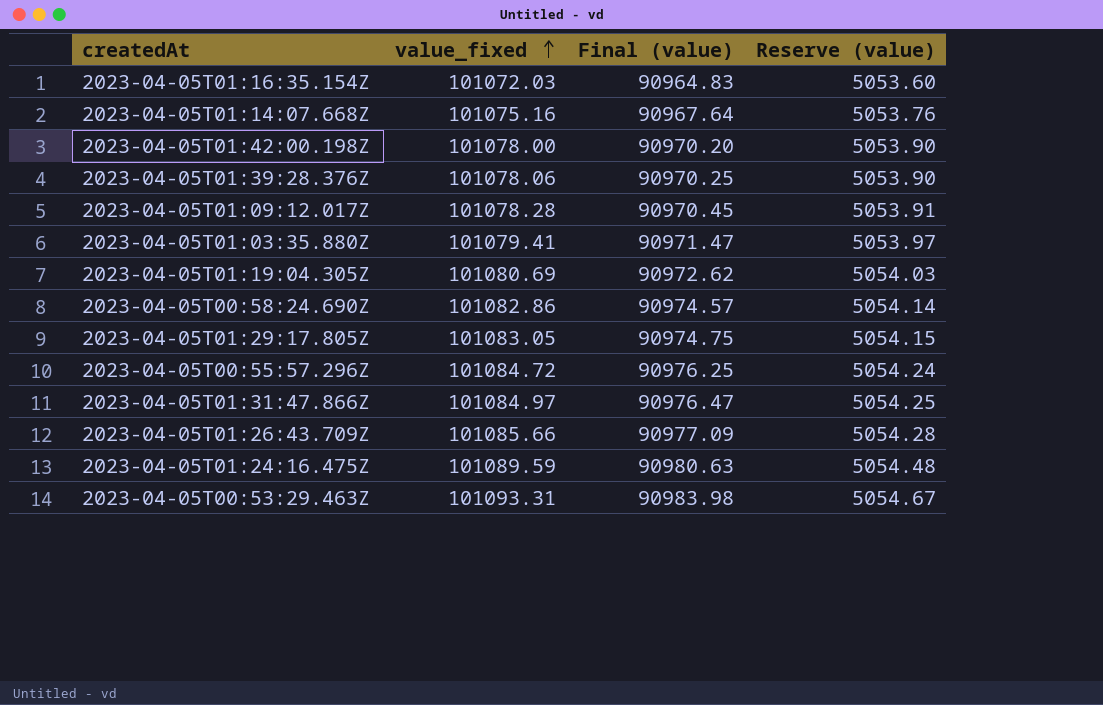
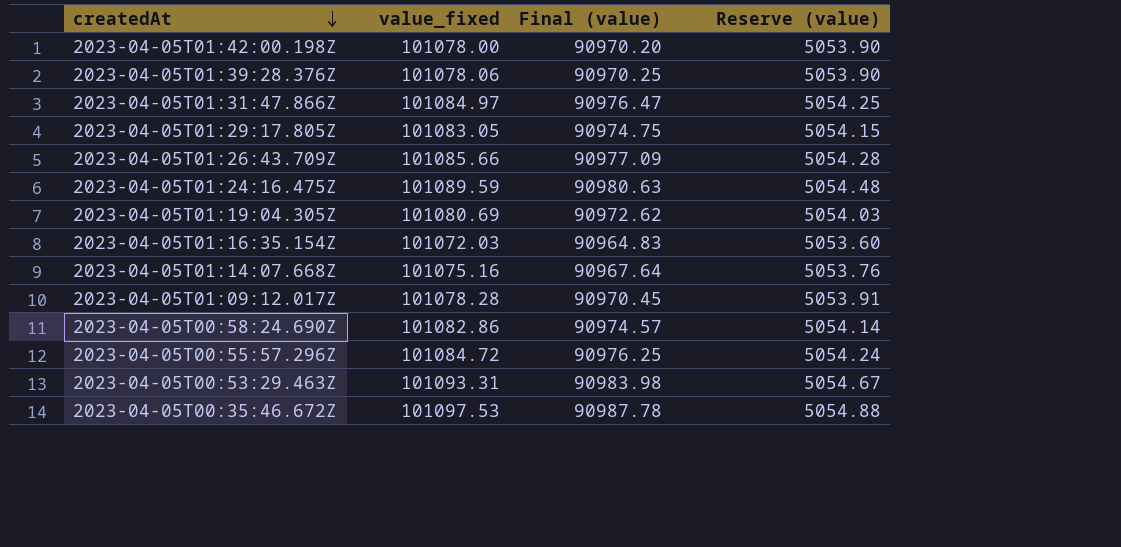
row order: value_fixed ascending -> createdAt descending
row 2023-04-05T01:03:35.880Z: 101079.41 | 90971.47 | 5053.97 -> none
row 2023-04-05T00:35:46.672Z: none -> 101097.53 | 90987.78 | 5054.88

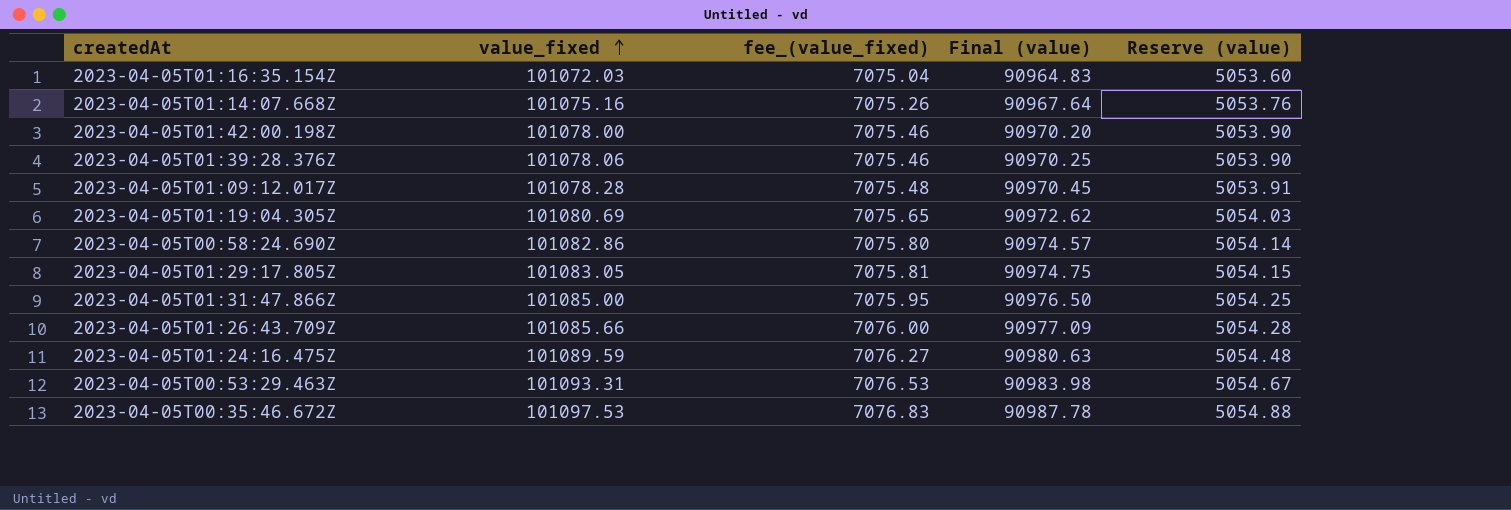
row order: createdAt descending -> value_fixed ascending
column fee_(value_fixed) | formula: none -> [value_fixed] * 0.07
row 2023-04-05T00:55:57.296Z: 101084.72 | 90976.25 | 5054.24 -> none
2023-04-05T01:31:47.866Z | value_fixed: 101084.97 -> 101085.00
2023-04-05T01:31:47.866Z | Final (value): 90976.47 -> 90976.50

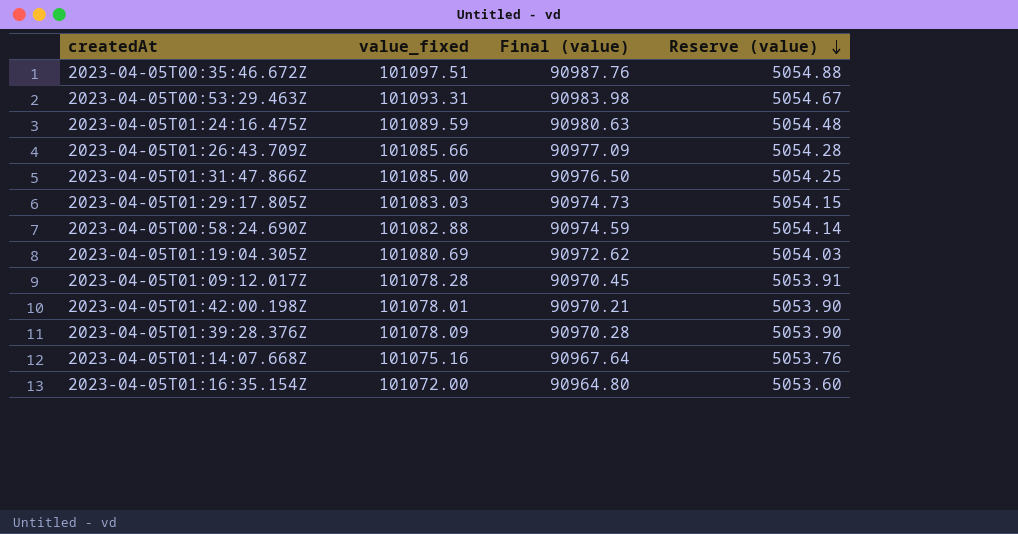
row order: value_fixed ascending -> Reserve (value) descending
column fee_(value_fixed) | formula: [value_fixed] * 0.07 -> none
2023-04-05T00:35:46.672Z | value_fixed: 101097.53 -> 101097.51
2023-04-05T00:35:46.672Z | Final (value): 90987.78 -> 90987.76
2023-04-05T01:29:17.805Z | value_fixed: 101083.05 -> 101083.03
2023-04-05T01:29:17.805Z | Final (value): 90974.75 -> 90974.73
2023-04-05T00:58:24.690Z | value_fixed: 101082.86 -> 101082.88
2023-04-05T00:58:24.690Z | Final (value): 90974.57 -> 90974.59
2023-04-05T01:42:00.198Z | value_fixed: 101078.00 -> 101078.01
2023-04-05T01:42:00.198Z | Final (value): 90970.20 -> 90970.21
2023-04-05T01:39:28.376Z | value_fixed: 101078.06 -> 101078.09
2023-04-05T01:39:28.376Z | Final (value): 90970.25 -> 90970.28
2023-04-05T01:16:35.154Z | value_fixed: 101072.03 -> 101072.00
2023-04-05T01:16:35.154Z | Final (value): 90964.83 -> 90964.80

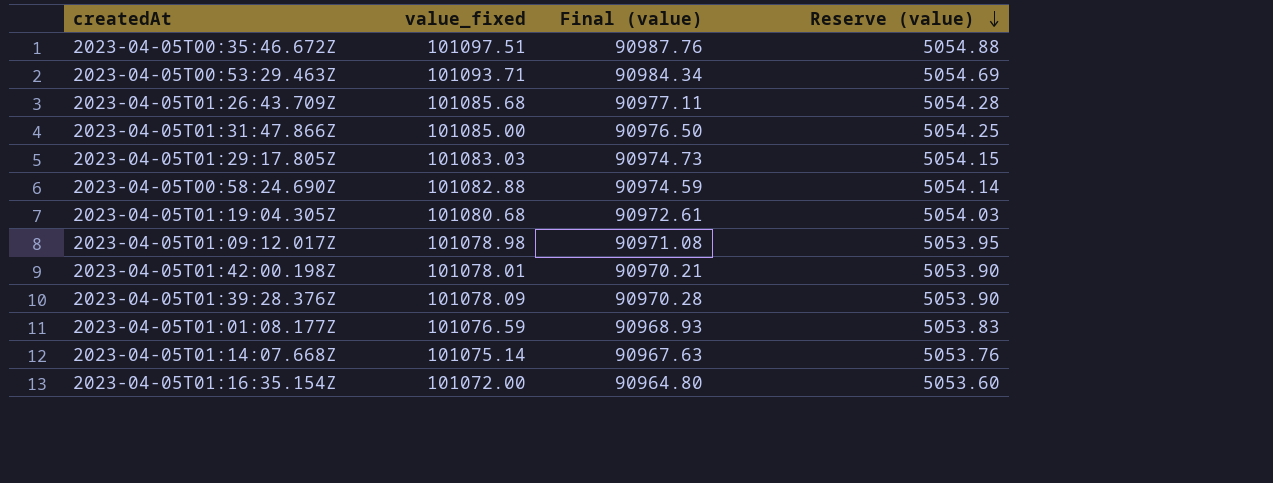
row 2023-04-05T01:24:16.475Z: 101089.59 | 90980.63 | 5054.48 -> none
2023-04-05T00:53:29.463Z | value_fixed: 101093.31 -> 101093.71
2023-04-05T00:53:29.463Z | Final (value): 90983.98 -> 90984.34
2023-04-05T00:53:29.463Z | Reserve (value): 5054.67 -> 5054.69
2023-04-05T01:26:43.709Z | value_fixed: 101085.66 -> 101085.68
2023-04-05T01:26:43.709Z | Final (value): 90977.09 -> 90977.11
2023-04-05T01:19:04.305Z | value_fixed: 101080.69 -> 101080.68
2023-04-05T01:19:04.305Z | Final (value): 90972.62 -> 90972.61
2023-04-05T01:09:12.017Z | value_fixed: 101078.28 -> 101078.98
2023-04-05T01:09:12.017Z | Final (value): 90970.45 -> 90971.08
2023-04-05T01:09:12.017Z | Reserve (value): 5053.91 -> 5053.95
row 2023-04-05T01:01:08.177Z: none -> 101076.59 | 90968.93 | 5053.83
2023-04-05T01:14:07.668Z | value_fixed: 101075.16 -> 101075.14
2023-04-05T01:14:07.668Z | Final (value): 90967.64 -> 90967.63

